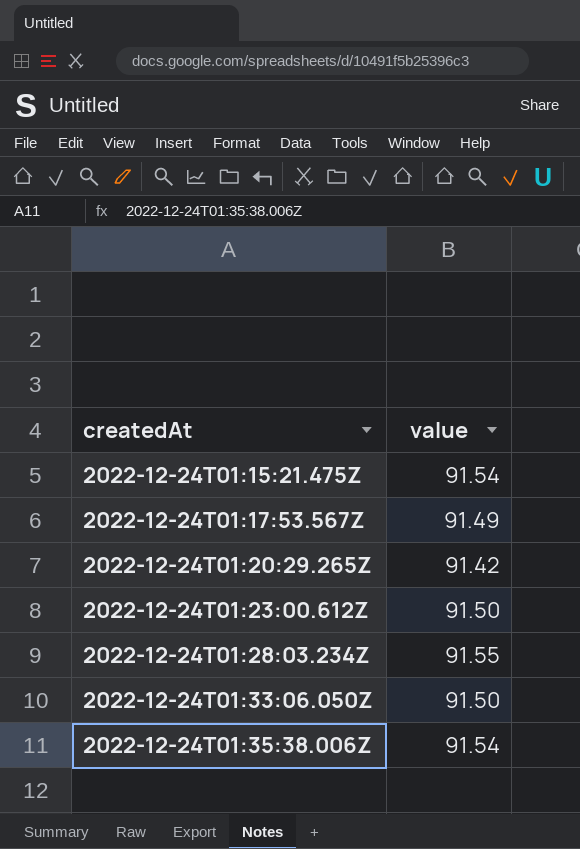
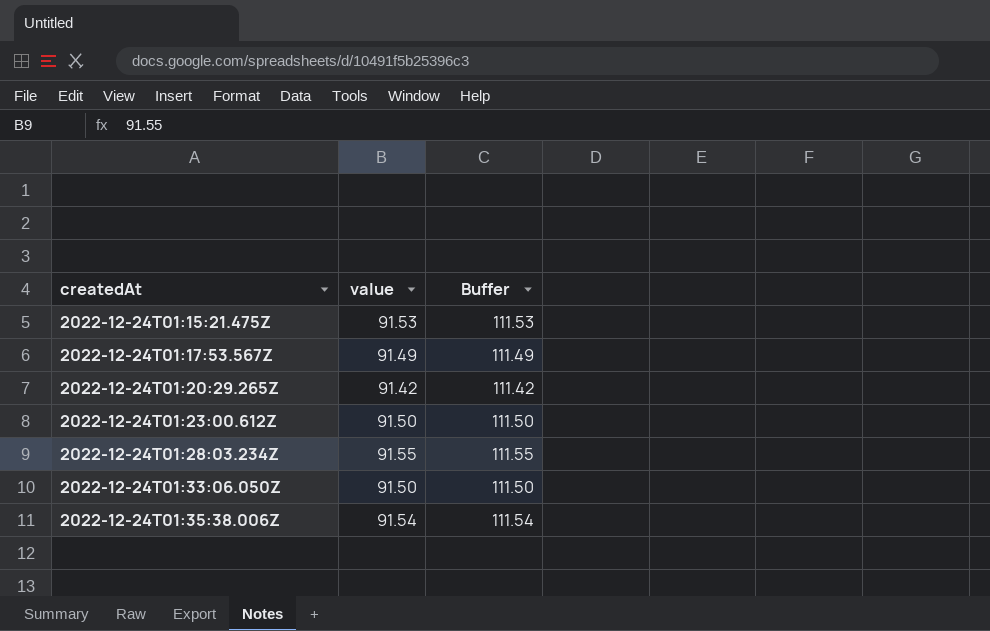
column Buffer | formula: none -> [value] + 20
2022-12-24T01:15:21.475Z | value: 91.54 -> 91.53

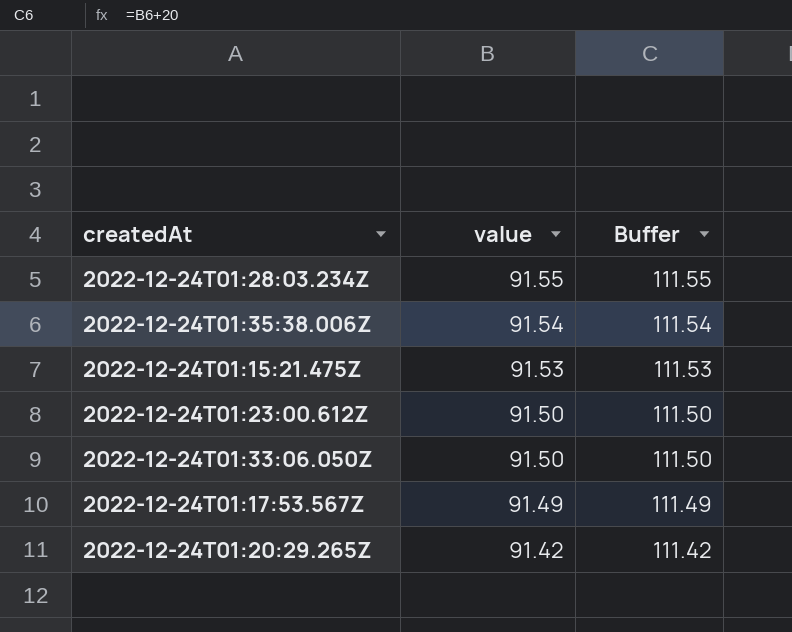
row order: createdAt ascending -> value descending

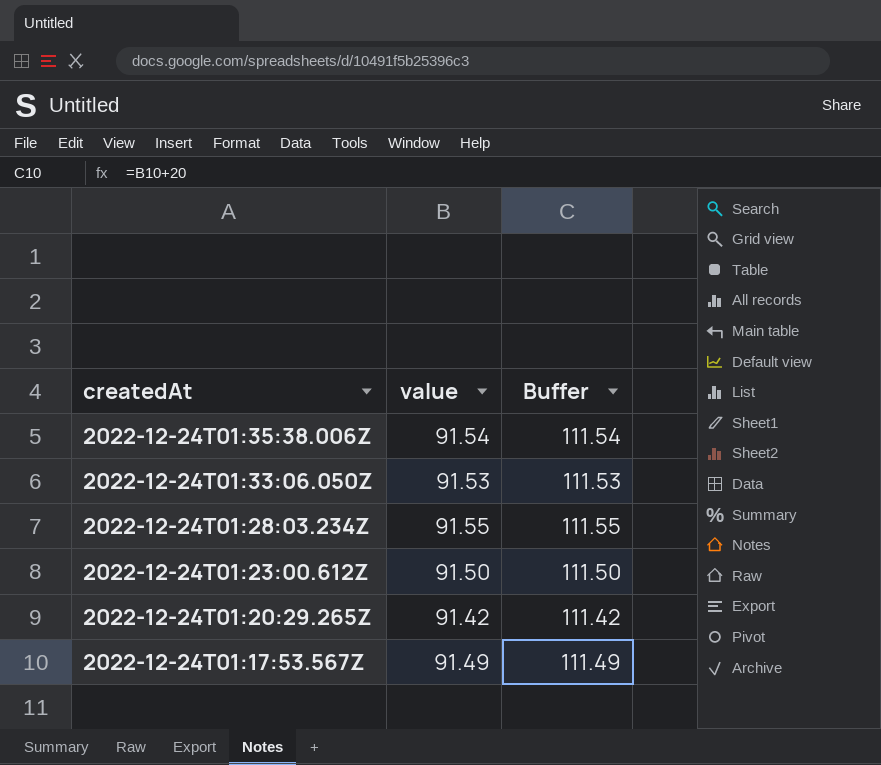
row order: value descending -> createdAt descending
row 2022-12-24T01:15:21.475Z: 91.53 | 111.53 -> none
2022-12-24T01:33:06.050Z | value: 91.50 -> 91.53
2022-12-24T01:33:06.050Z | Buffer: 111.50 -> 111.53

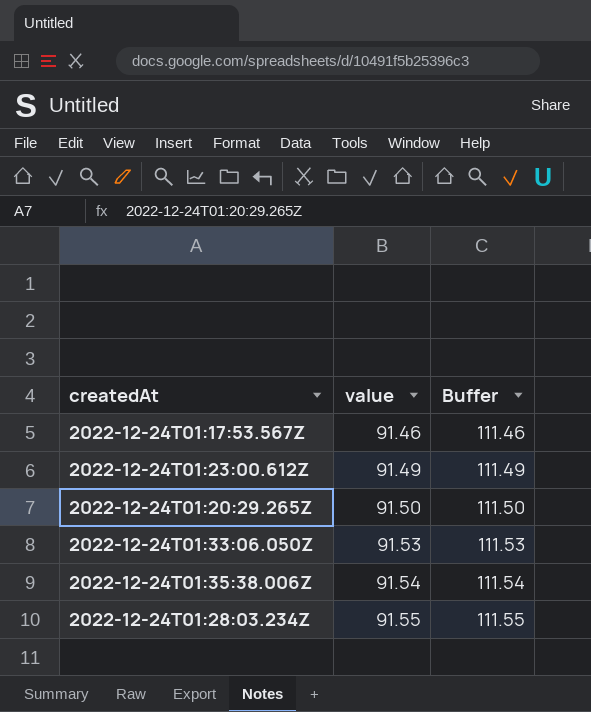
row order: createdAt descending -> value ascending
2022-12-24T01:17:53.567Z | value: 91.49 -> 91.46
2022-12-24T01:17:53.567Z | Buffer: 111.49 -> 111.46
2022-12-24T01:23:00.612Z | value: 91.50 -> 91.49
2022-12-24T01:23:00.612Z | Buffer: 111.50 -> 111.49
2022-12-24T01:20:29.265Z | value: 91.42 -> 91.50
2022-12-24T01:20:29.265Z | Buffer: 111.42 -> 111.50

